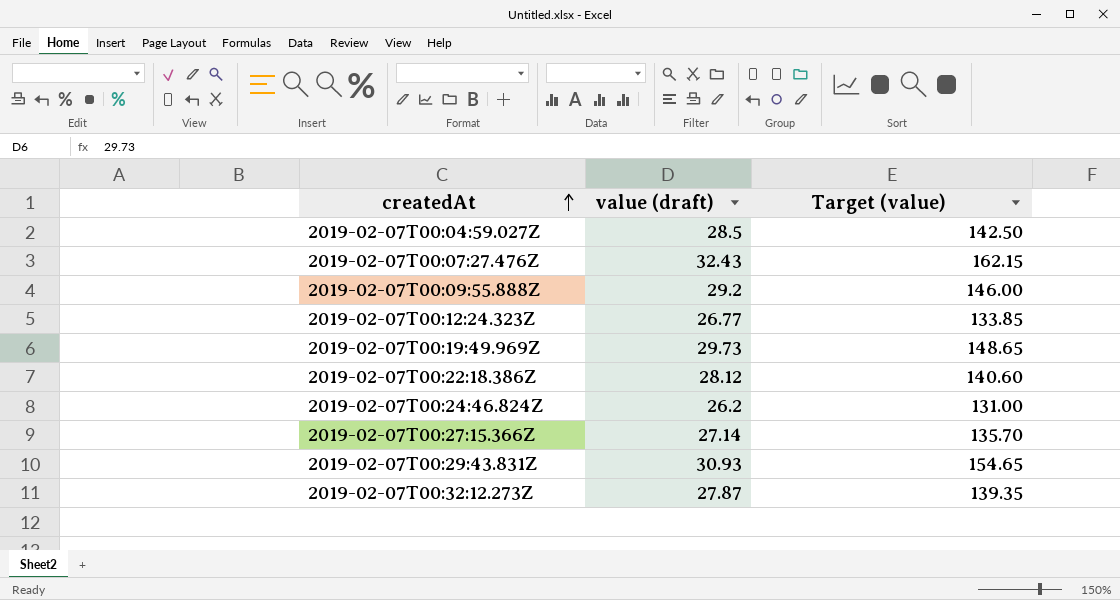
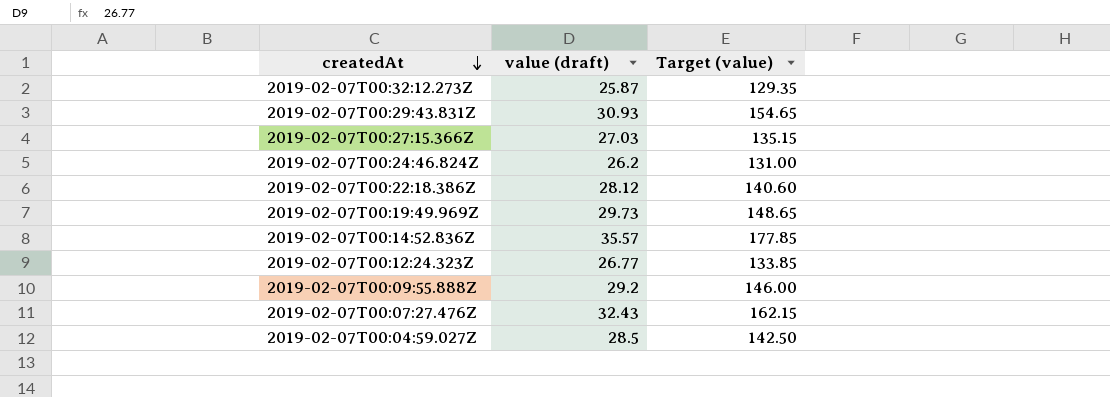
row order: createdAt ascending -> createdAt descending
2019-02-07T00:32:12.273Z | value (draft): 27.87 -> 25.87
2019-02-07T00:32:12.273Z | Target (value): 139.35 -> 129.35
2019-02-07T00:27:15.366Z | value (draft): 27.14 -> 27.03
2019-02-07T00:27:15.366Z | Target (value): 135.70 -> 135.15
row 2019-02-07T00:14:52.836Z: none -> 35.57 | 177.85

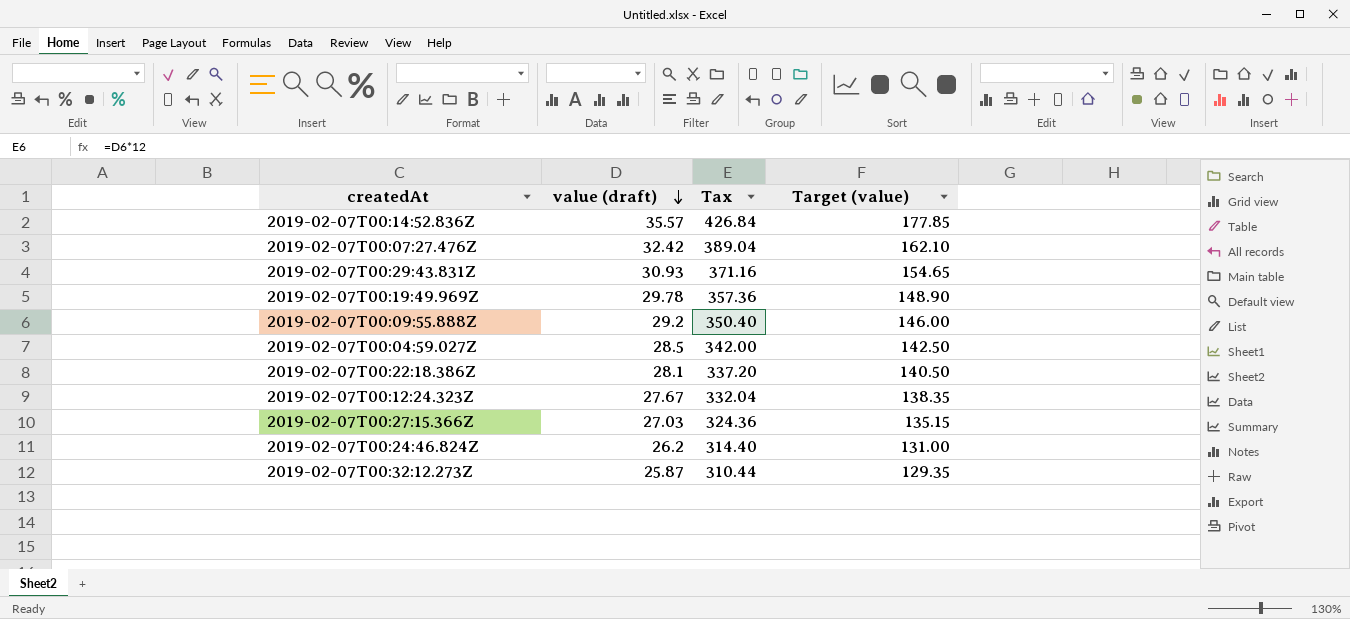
row order: createdAt descending -> value (draft) descending
column Tax | formula: none -> [value (draft)] * 12
2019-02-07T00:07:27.476Z | value (draft): 32.43 -> 32.42
2019-02-07T00:07:27.476Z | Target (value): 162.15 -> 162.10
2019-02-07T00:19:49.969Z | value (draft): 29.73 -> 29.78
2019-02-07T00:19:49.969Z | Target (value): 148.65 -> 148.90
2019-02-07T00:22:18.386Z | value (draft): 28.12 -> 28.1
2019-02-07T00:22:18.386Z | Target (value): 140.60 -> 140.50
2019-02-07T00:12:24.323Z | value (draft): 26.77 -> 27.67
2019-02-07T00:12:24.323Z | Target (value): 133.85 -> 138.35

